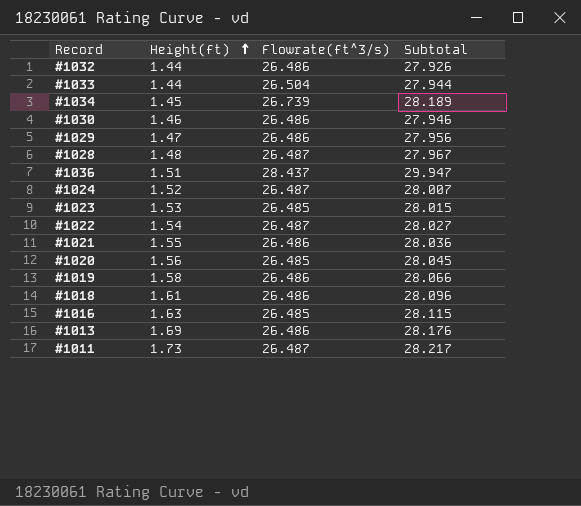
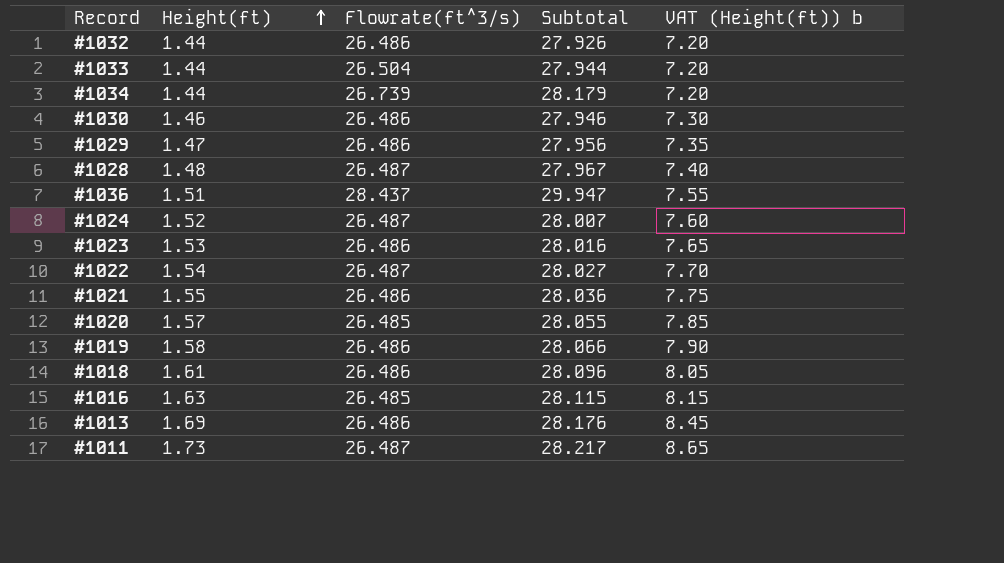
column VAT (Height(ft)) b | formula: none -> [Height(ft)] * 5
#1034 | Height(ft): 1.45 -> 1.44
#1034 | Subtotal: 28.189 -> 28.179
#1023 | Flowrate(ft^3/s): 26.485 -> 26.486
#1023 | Subtotal: 28.015 -> 28.016
#1020 | Height(ft): 1.56 -> 1.57
#1020 | Subtotal: 28.045 -> 28.055

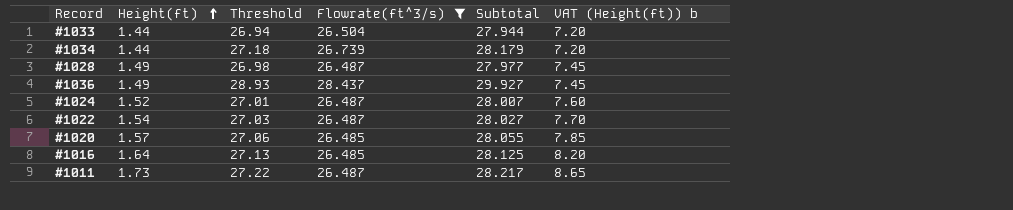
filter: none -> Flowrate(ft^3/s) != 26.486
column Threshold | formula: none -> [Subtotal] - 1
#1028 | Height(ft): 1.48 -> 1.49
#1028 | Subtotal: 27.967 -> 27.977
#1028 | VAT (Height(ft)) b: 7.40 -> 7.45
#1036 | Height(ft): 1.51 -> 1.49
#1036 | Subtotal: 29.947 -> 29.927
#1036 | VAT (Height(ft)) b: 7.55 -> 7.45
#1016 | Height(ft): 1.63 -> 1.64
#1016 | Subtotal: 28.115 -> 28.125
#1016 | VAT (Height(ft)) b: 8.15 -> 8.20

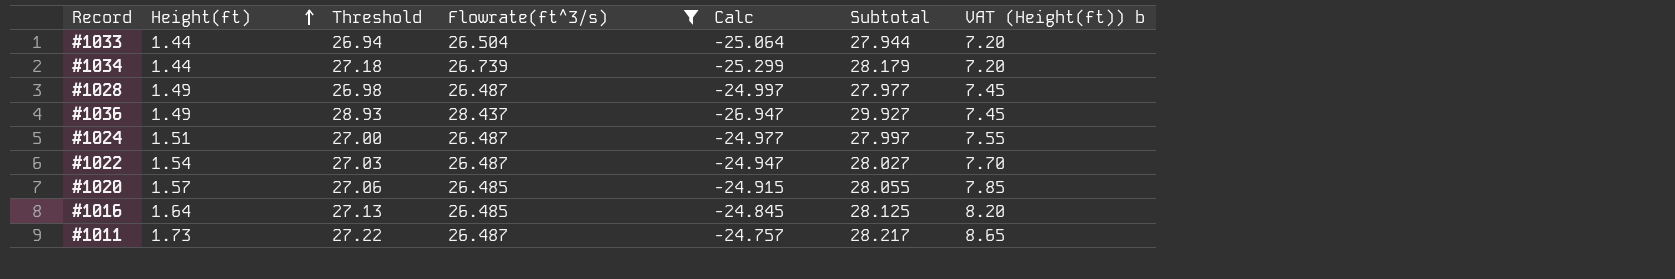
column Calc | formula: none -> [Height(ft)] - [Flowrate(ft^3/s)]
#1024 | Height(ft): 1.52 -> 1.51
#1024 | Threshold: 27.01 -> 27.00
#1024 | Subtotal: 28.007 -> 27.997
#1024 | VAT (Height(ft)) b: 7.60 -> 7.55

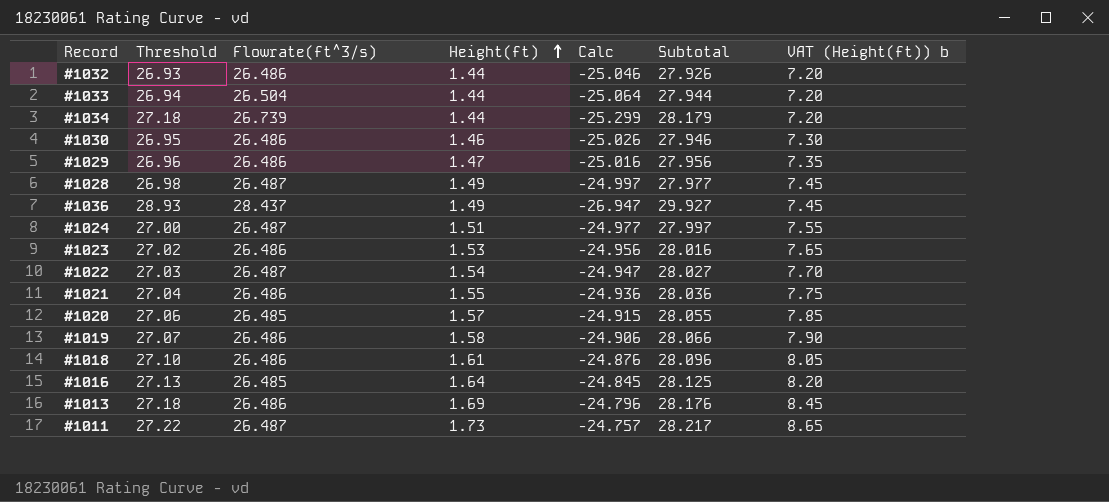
filter: Flowrate(ft^3/s) != 26.486 -> none
column Height(ft) | position: 2 -> 4

